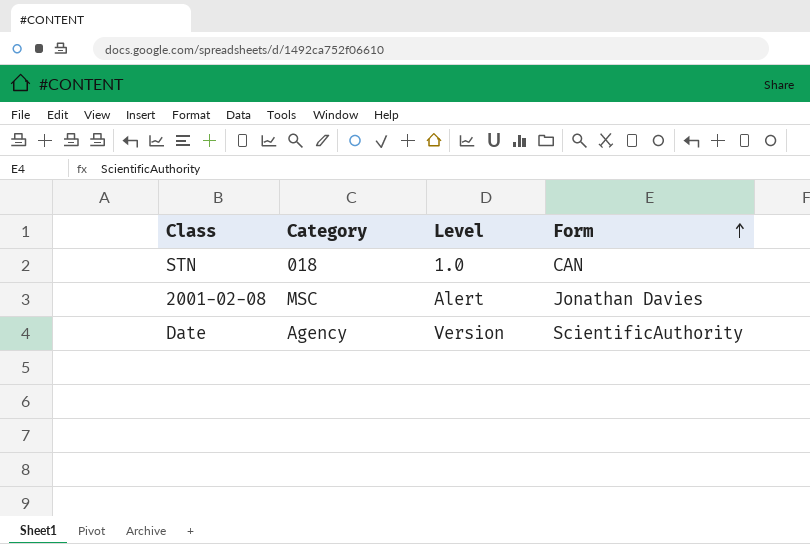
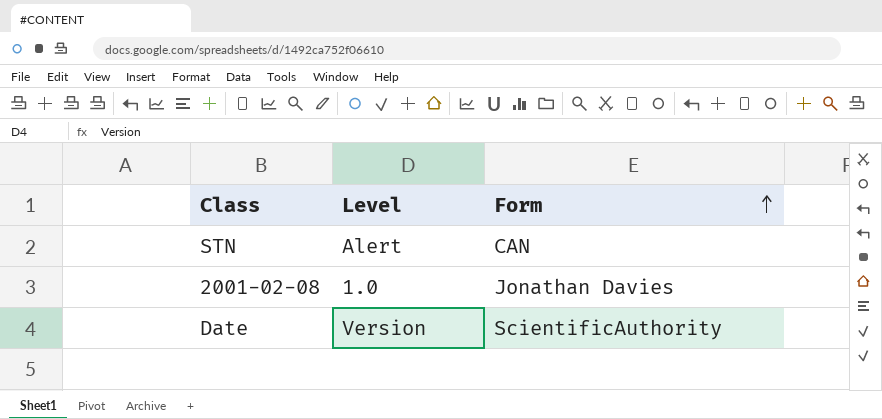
column Category | position: 2 -> none
STN | Level: 1.0 -> Alert
2001-02-08 | Level: Alert -> 1.0

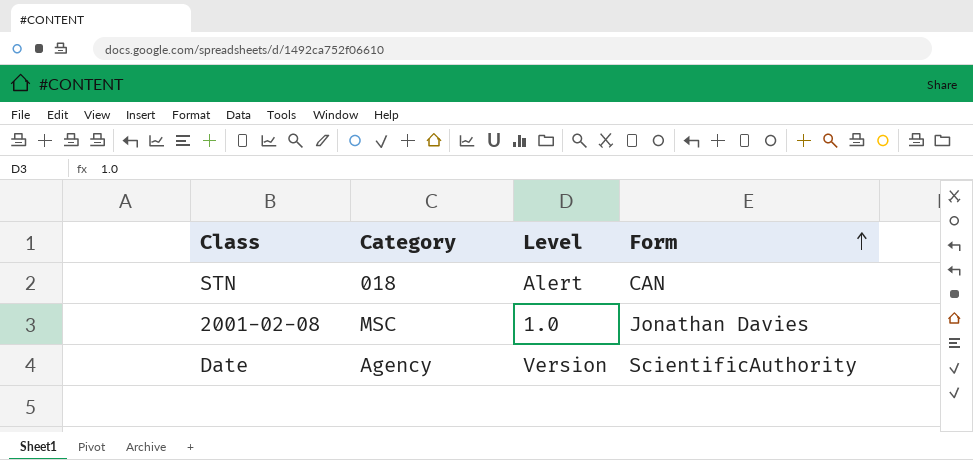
column Category | position: none -> 2

